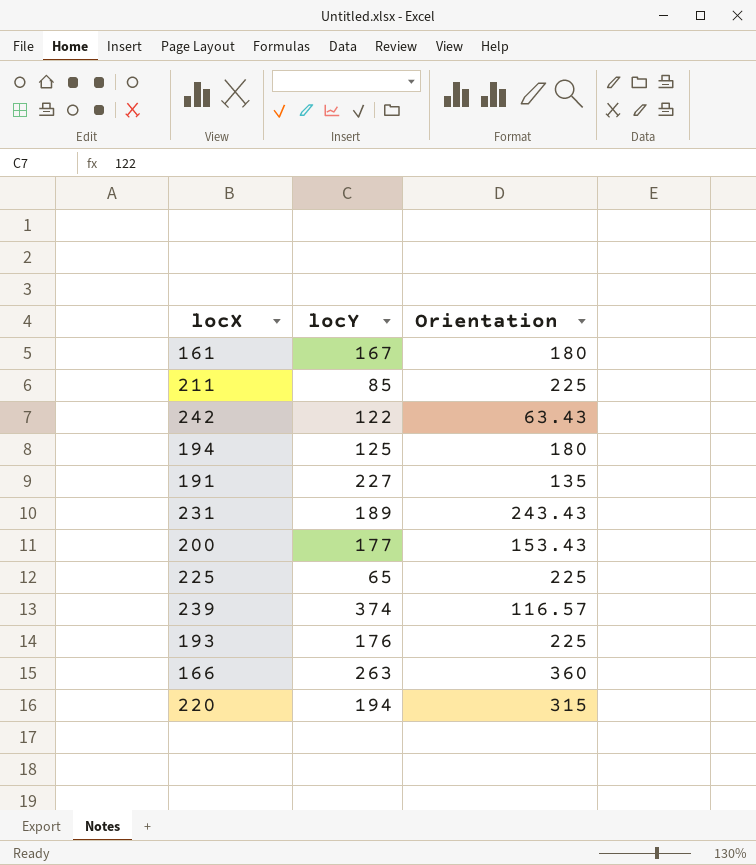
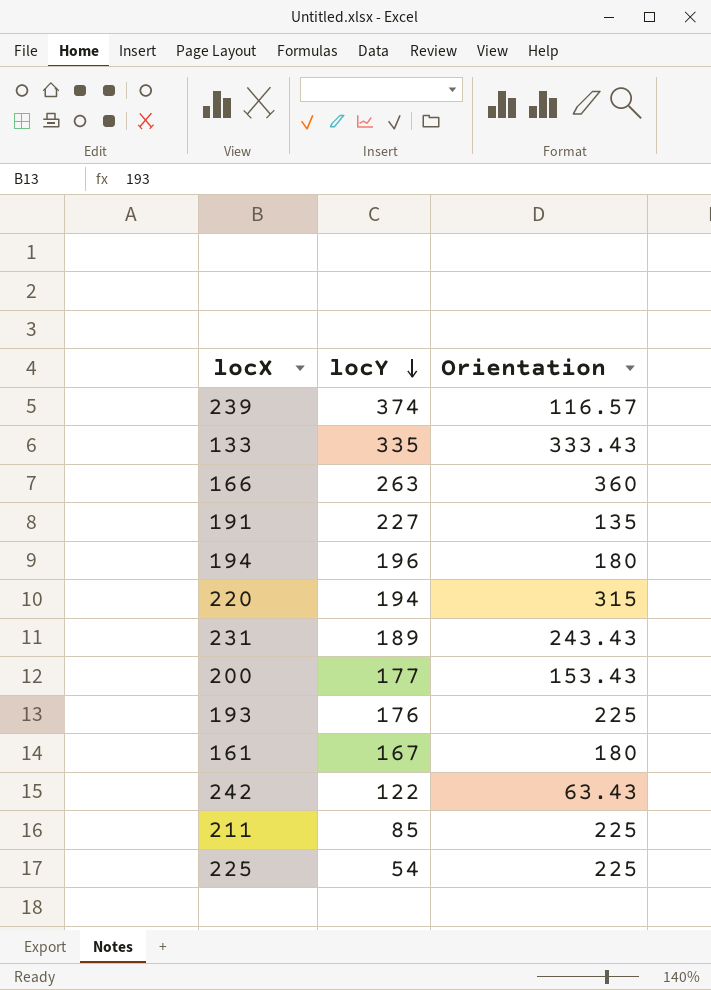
row order: none -> locY descending
row 133: none -> 335 | 333.43
194 | locY: 125 -> 196
225 | locY: 65 -> 54

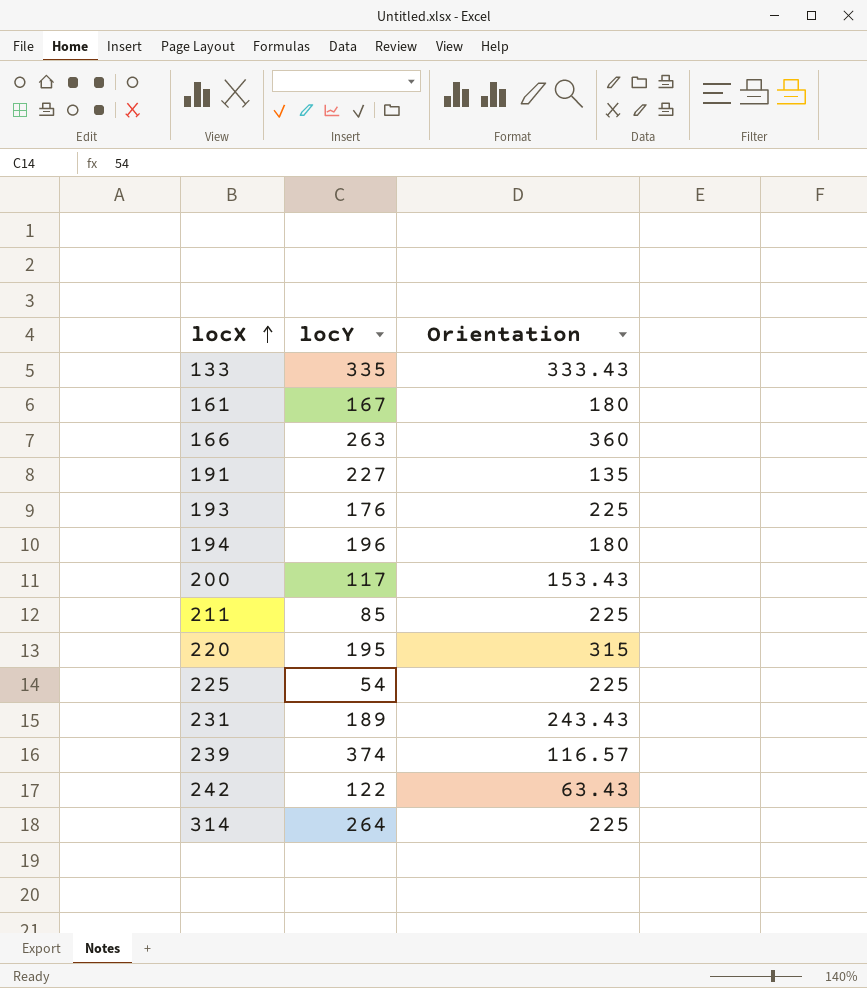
row order: locY descending -> locX ascending
200 | locY: 177 -> 117
220 | locY: 194 -> 195
row 314: none -> 264 | 225

